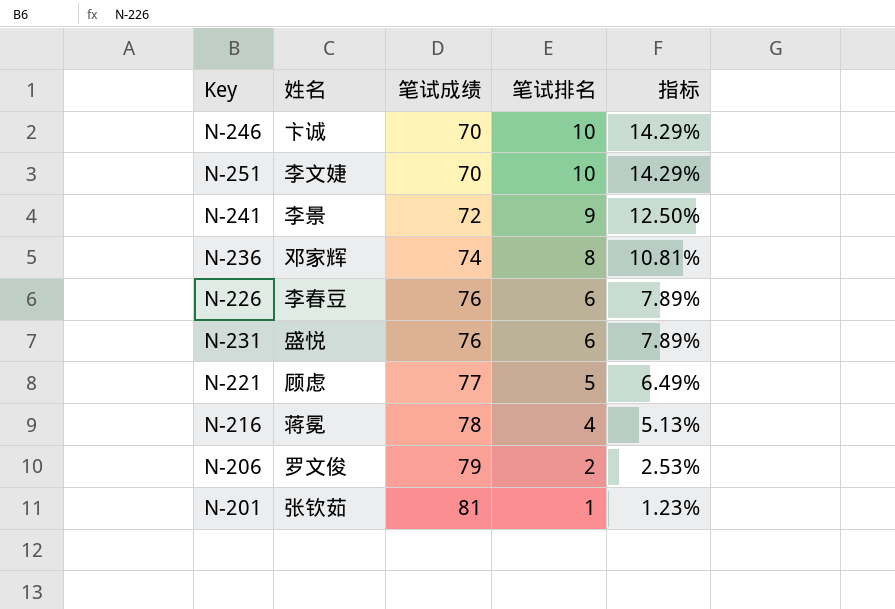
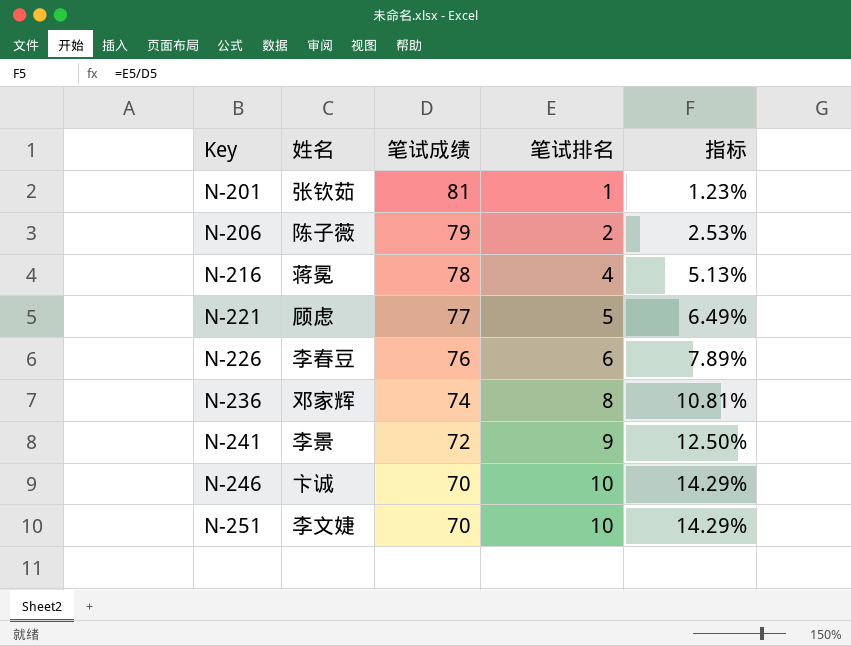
row order: 笔试成绩 ascending -> Key ascending
row N-231: 盛悦 | 76 | 6 | 7.89% -> none
N-206 | 姓名: 罗文俊 -> 陈子薇

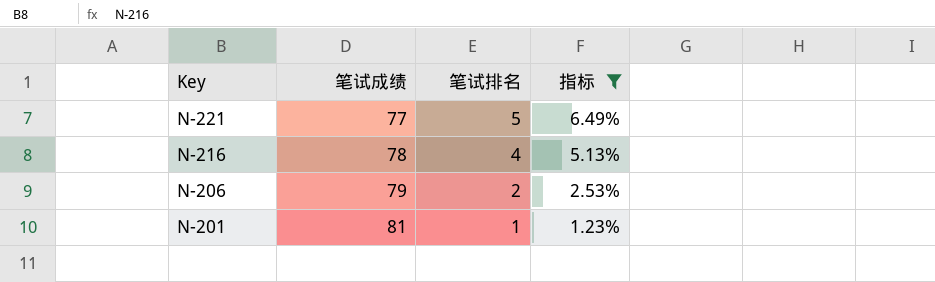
filter: none -> 指标 <= 6.49%
row order: Key ascending -> Key descending
column 姓名 | position: 2 -> none

